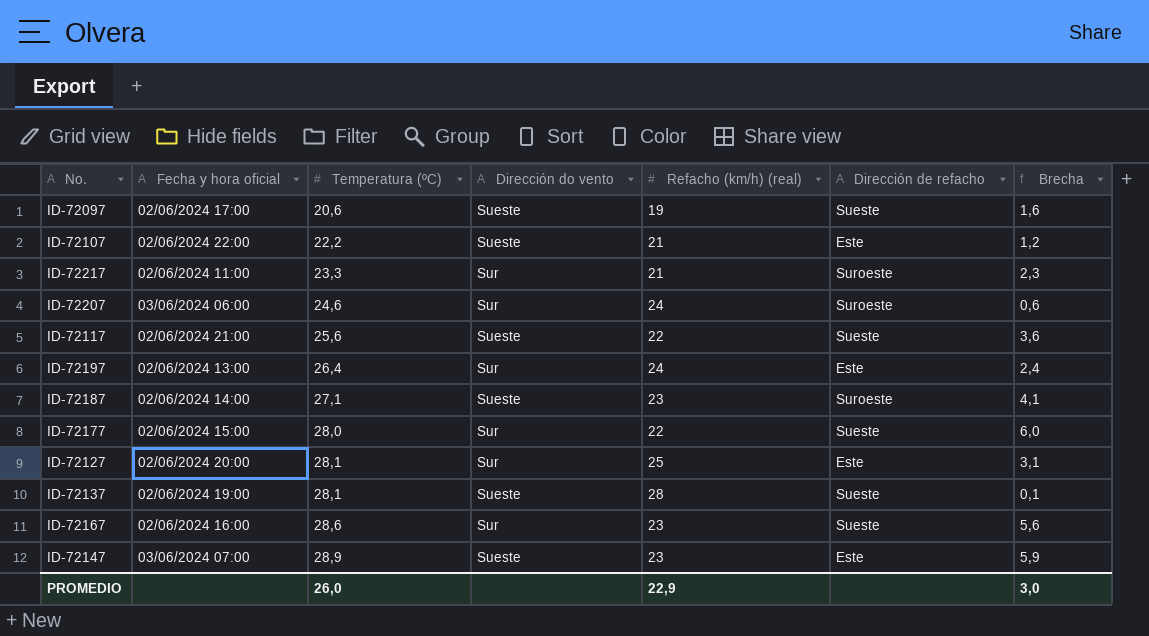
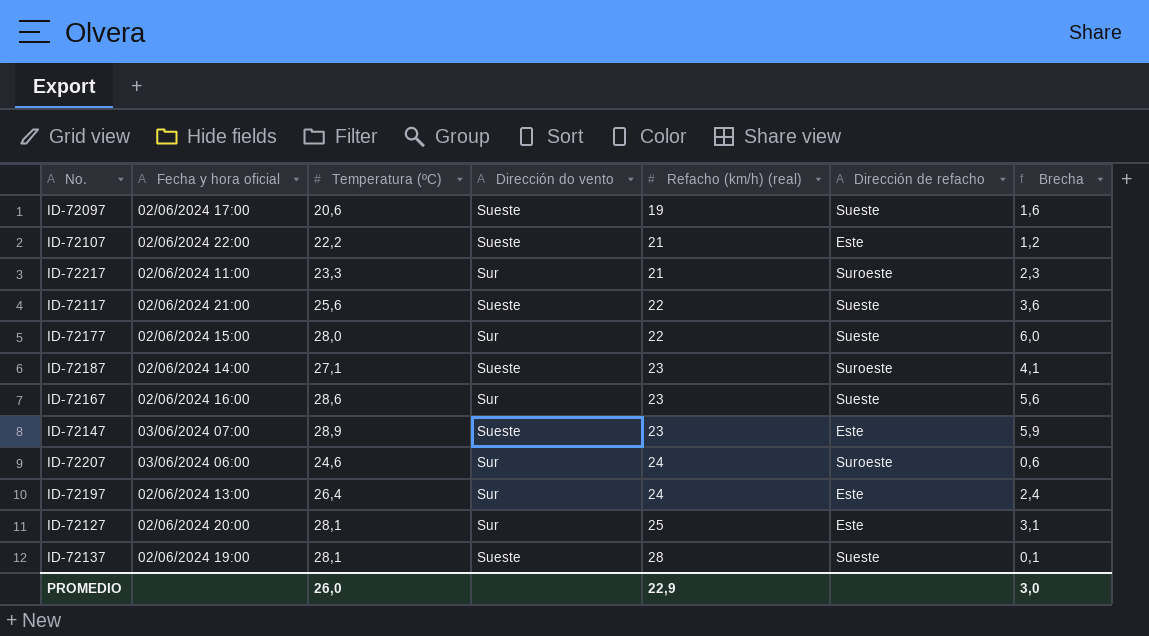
row order: Temperatura (ºC) ascending -> Refacho (km/h) (real) ascending

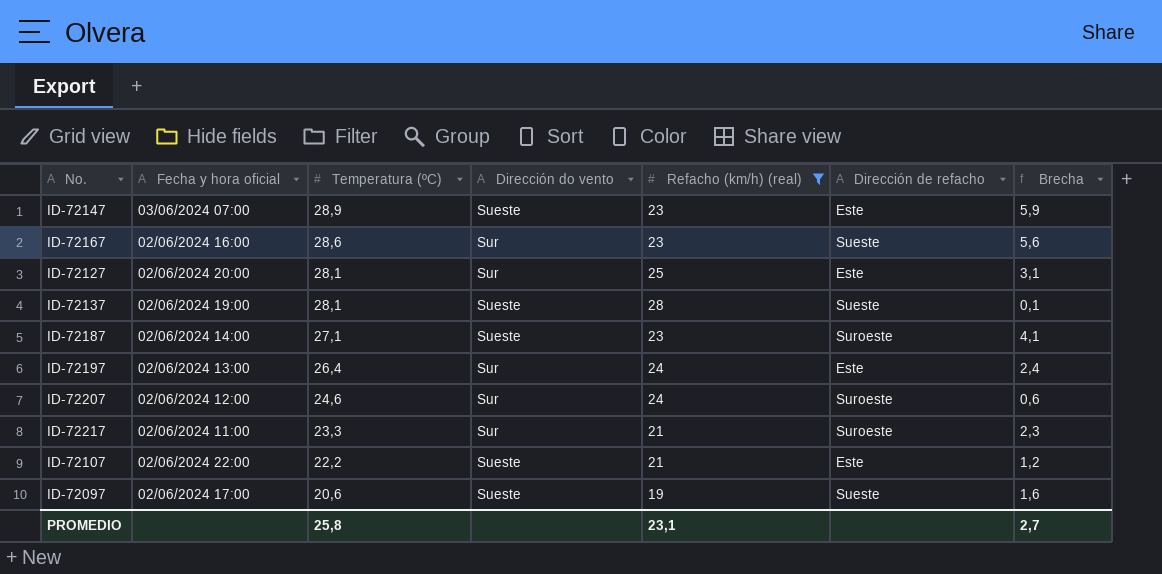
filter: none -> Refacho (km/h) (real) != 22
row order: Refacho (km/h) (real) ascending -> Temperatura (ºC) descending
ID-72207 | Fecha y hora oficial: 03/06/2024 06:00 -> 02/06/2024 12:00
PROMEDIO | Temperatura (ºC): 26,0 -> 25,8
PROMEDIO | Refacho (km/h) (real): 22,9 -> 23,1
PROMEDIO | Brecha: 3,0 -> 2,7

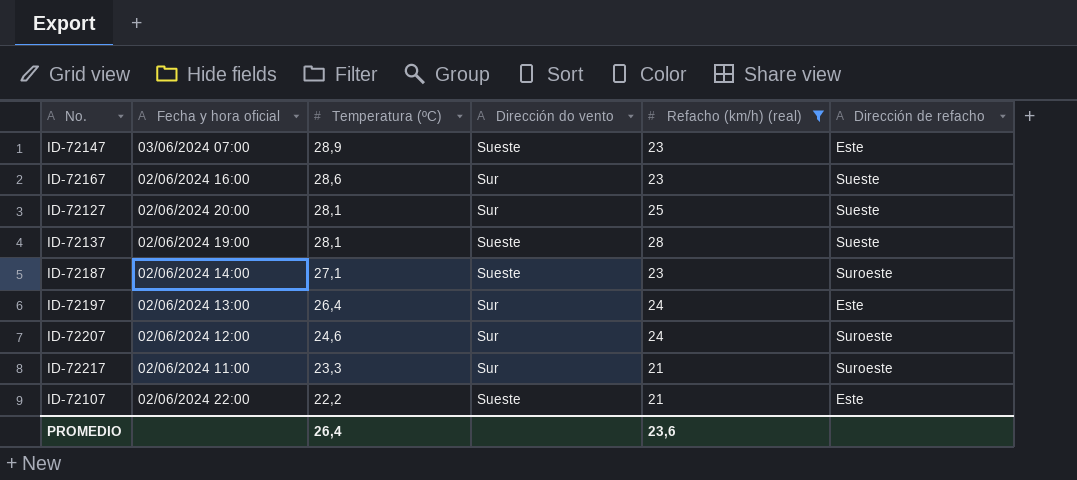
column Brecha | formula: [Temperatura (ºC)] - [Refacho (km/h) (real)] -> none
row ID-72097: 02/06/2024 17:00 | 20,6 | Sueste | 19 | Sueste | 1,6 -> none
ID-72127 | Dirección de refacho: Este -> Sueste
PROMEDIO | Temperatura (ºC): 25,8 -> 26,4
PROMEDIO | Refacho (km/h) (real): 23,1 -> 23,6

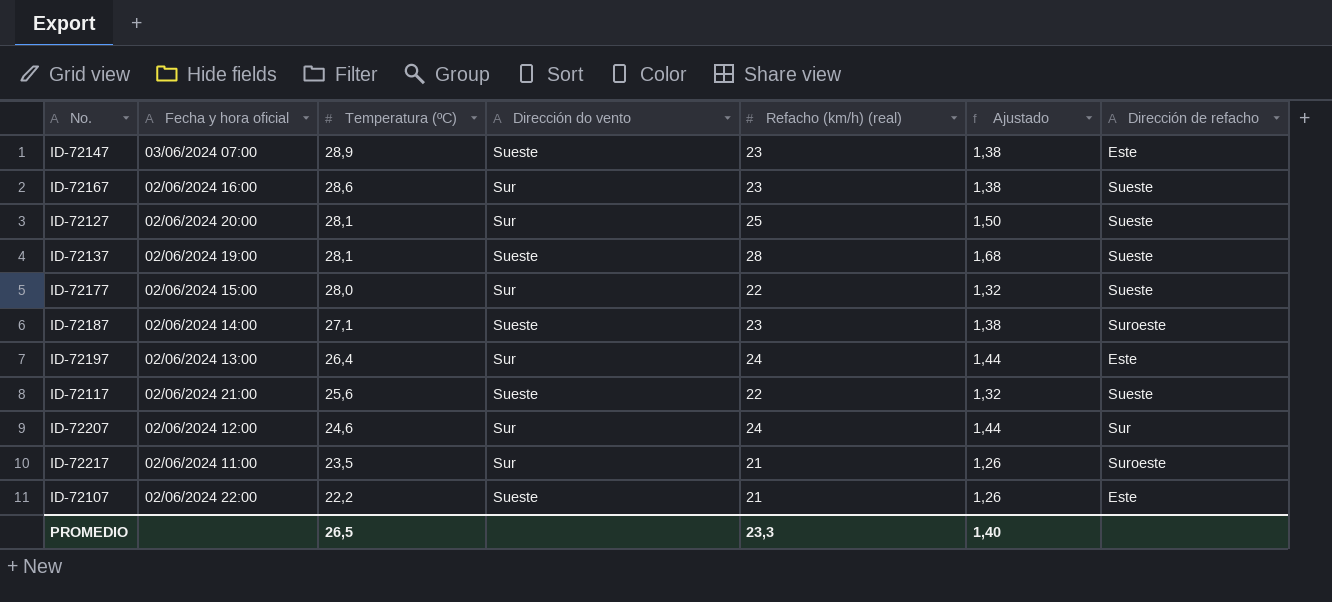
filter: Refacho (km/h) (real) != 22 -> none
column Ajustado | formula: none -> [Refacho (km/h) (real)] * 0,06
ID-72207 | Dirección de refacho: Suroeste -> Sur
ID-72217 | Temperatura (ºC): 23,3 -> 23,5
PROMEDIO | Temperatura (ºC): 26,4 -> 26,5
PROMEDIO | Refacho (km/h) (real): 23,6 -> 23,3

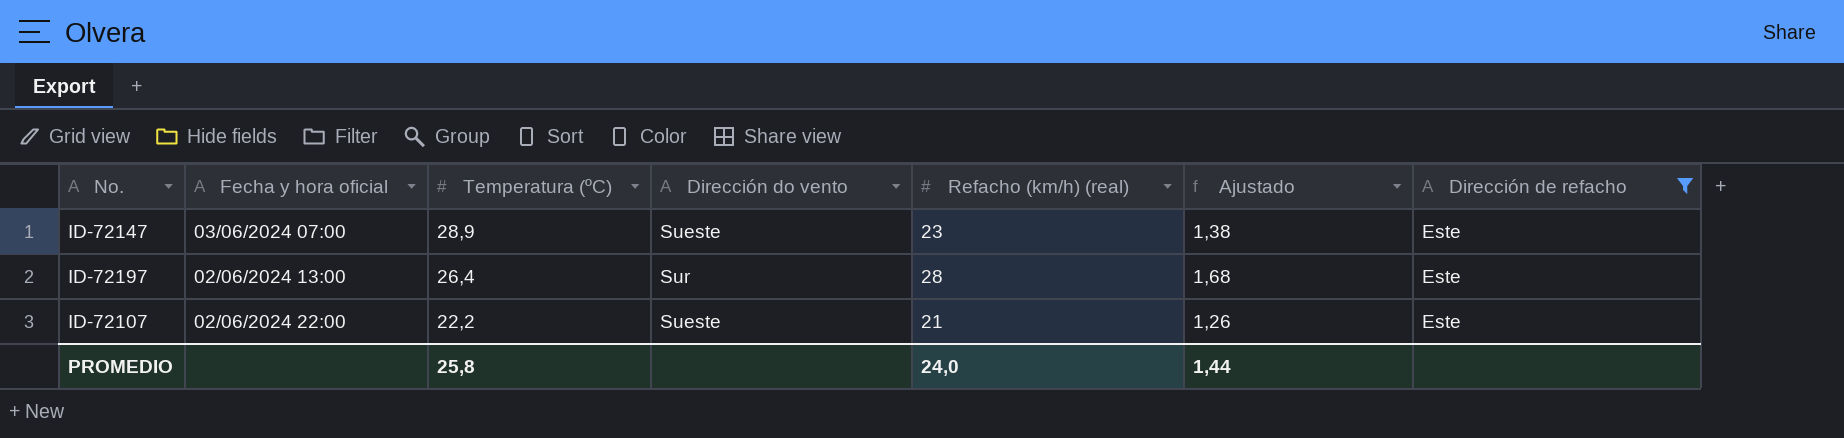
filter: none -> Dirección de refacho = Este
ID-72197 | Refacho (km/h) (real): 24 -> 28
ID-72197 | Ajustado: 1,44 -> 1,68
PROMEDIO | Temperatura (ºC): 26,5 -> 25,8
PROMEDIO | Refacho (km/h) (real): 23,3 -> 24,0
PROMEDIO | Ajustado: 1,40 -> 1,44

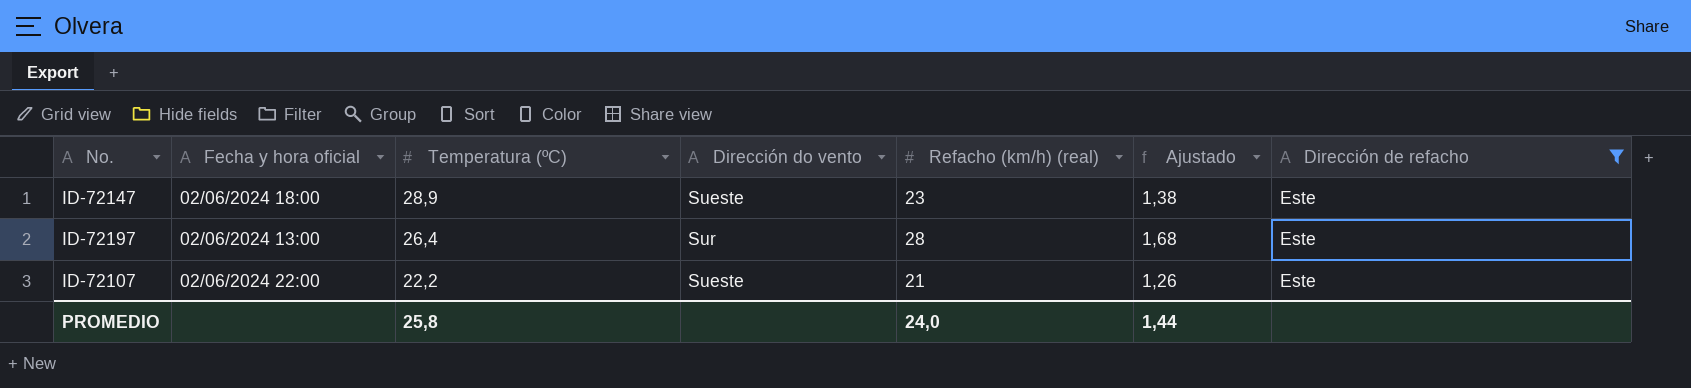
ID-72147 | Fecha y hora oficial: 03/06/2024 07:00 -> 02/06/2024 18:00

